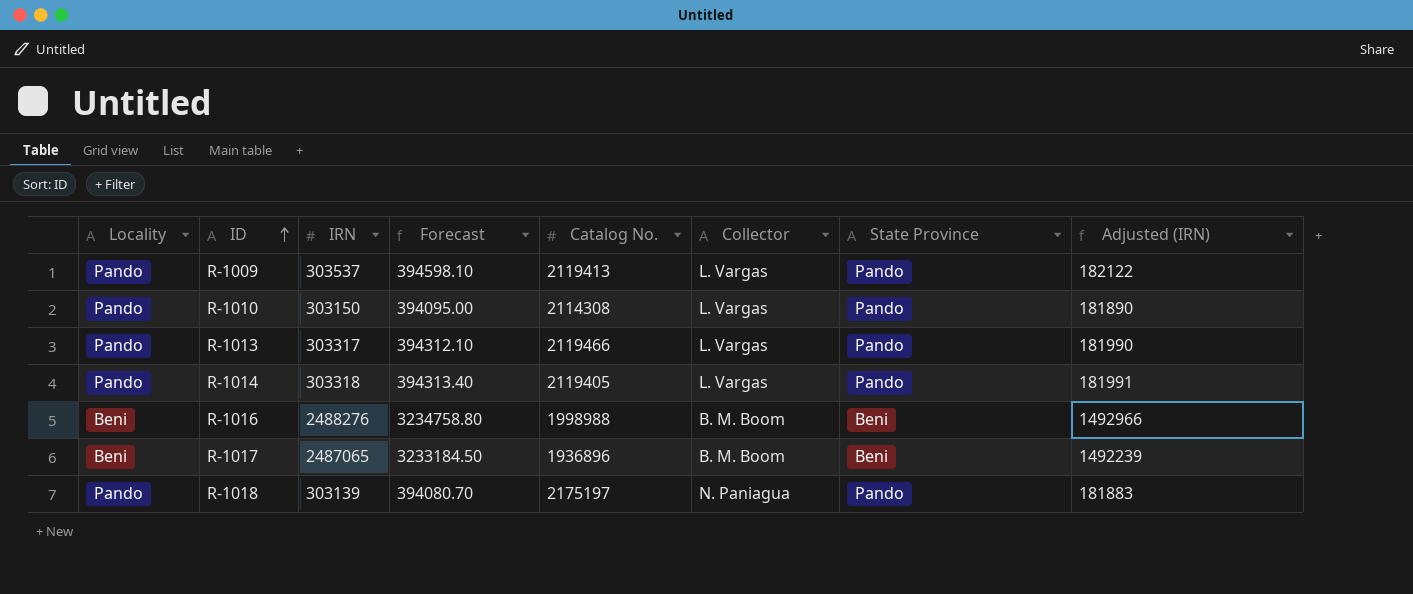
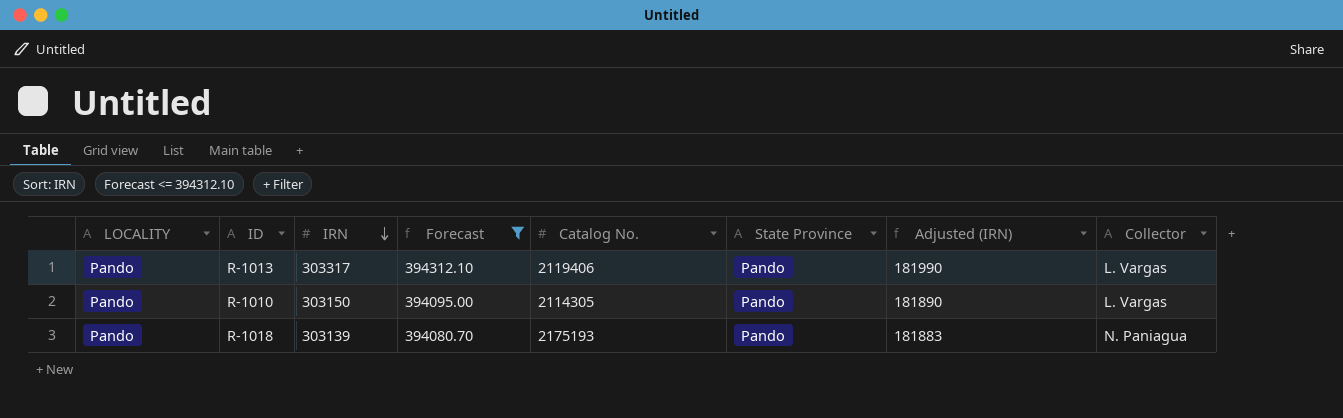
filter: none -> Forecast <= 394312.10
row order: ID ascending -> IRN descending
column name: Locality -> LOCALITY
column Collector | position: 6 -> 8
R-1013 | Catalog No.: 2119466 -> 2119406
R-1010 | Catalog No.: 2114308 -> 2114305
R-1018 | Catalog No.: 2175197 -> 2175193

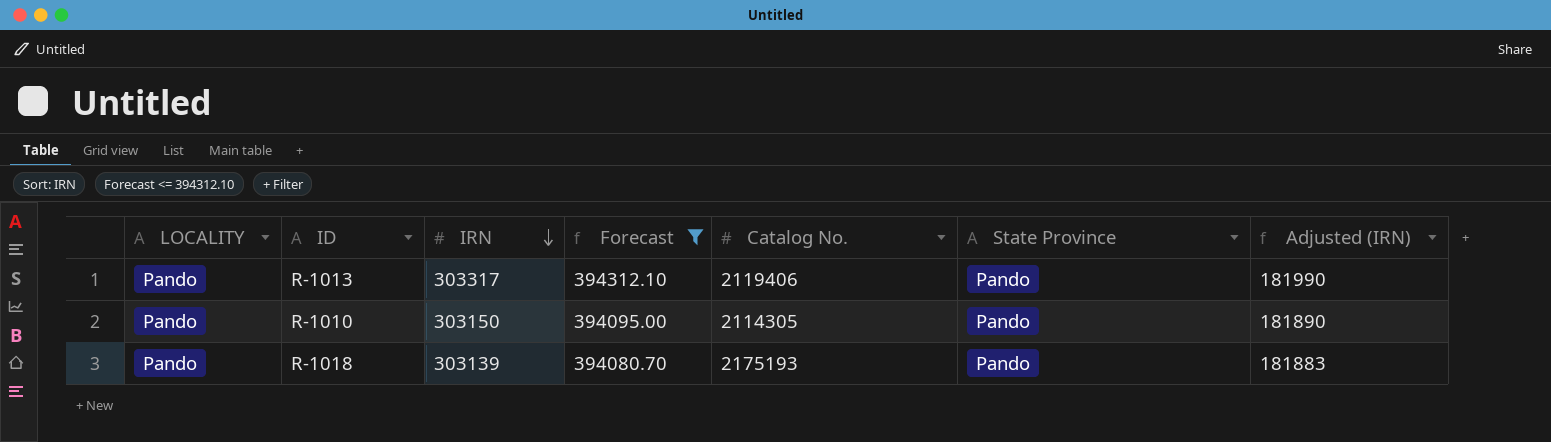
column Collector | position: 8 -> none

